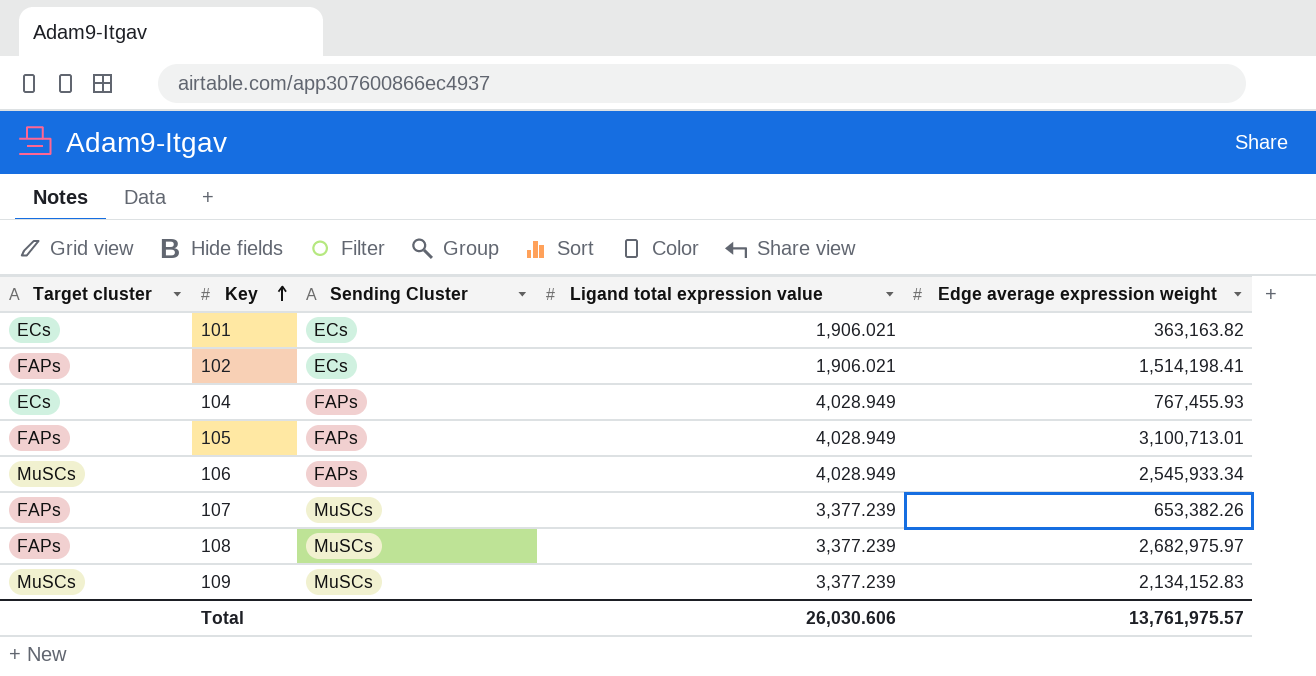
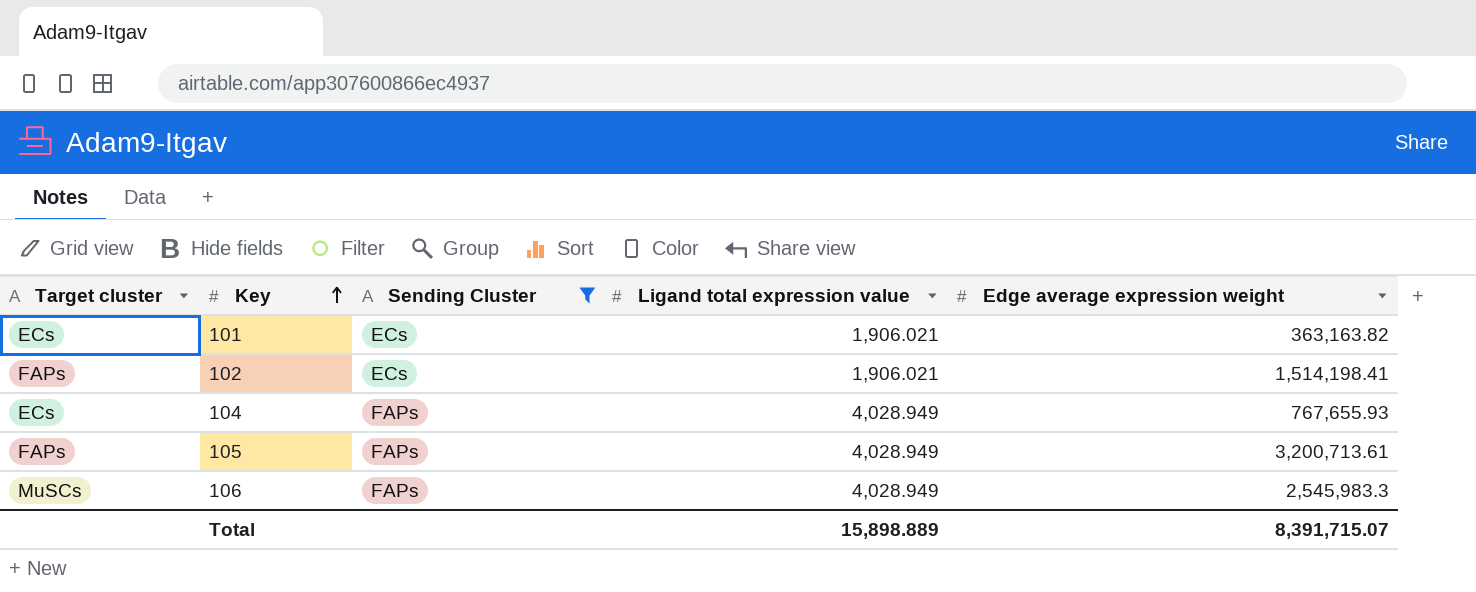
filter: none -> Sending Cluster != MuSCs
104 | Edge average expression weight: 767,455.93 -> 767,655.93
105 | Edge average expression weight: 3,100,713.01 -> 3,200,713.61
106 | Edge average expression weight: 2,545,933.34 -> 2,545,983.3
Total | Ligand total expression value: 26,030.606 -> 15,898.889
Total | Edge average expression weight: 13,761,975.57 -> 8,391,715.07

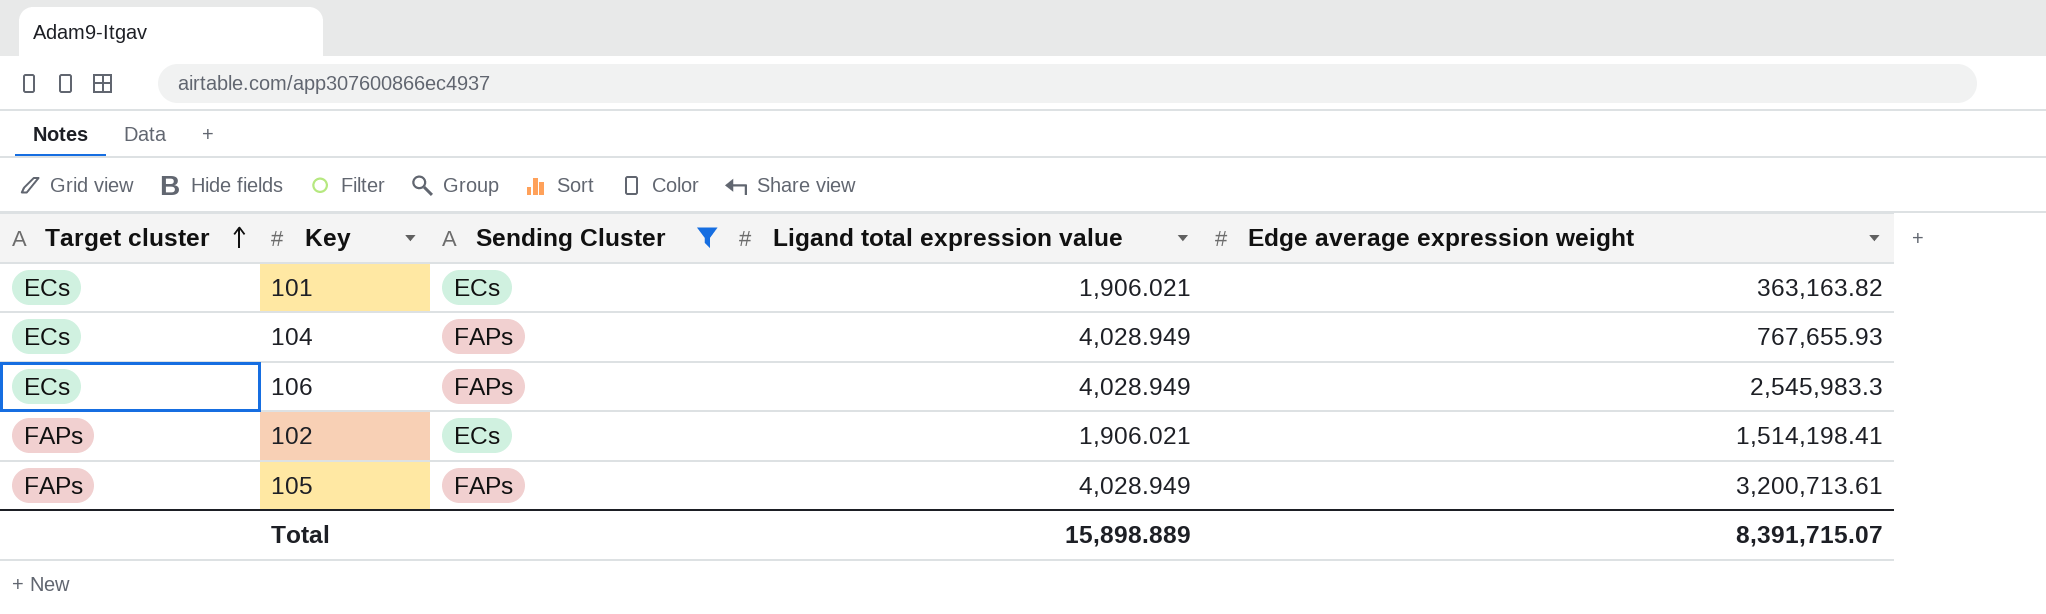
row order: Key ascending -> Target cluster ascending
106 | Target cluster: MuSCs -> ECs

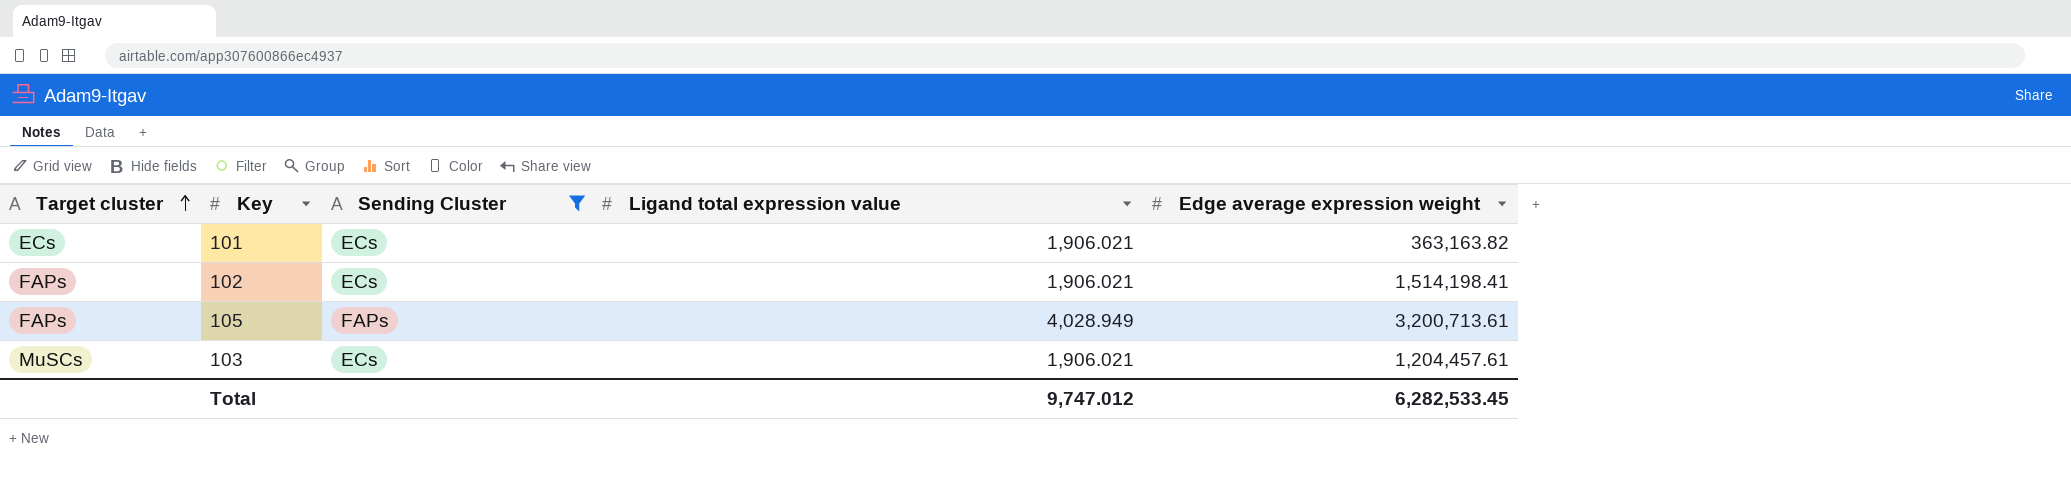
row 104: ECs | FAPs | 4,028.949 | 767,655.93 -> none
row 106: ECs | FAPs | 4,028.949 | 2,545,983.3 -> none
row 103: none -> MuSCs | ECs | 1,906.021 | 1,204,457.61
Total | Ligand total expression value: 15,898.889 -> 9,747.012
Total | Edge average expression weight: 8,391,715.07 -> 6,282,533.45

